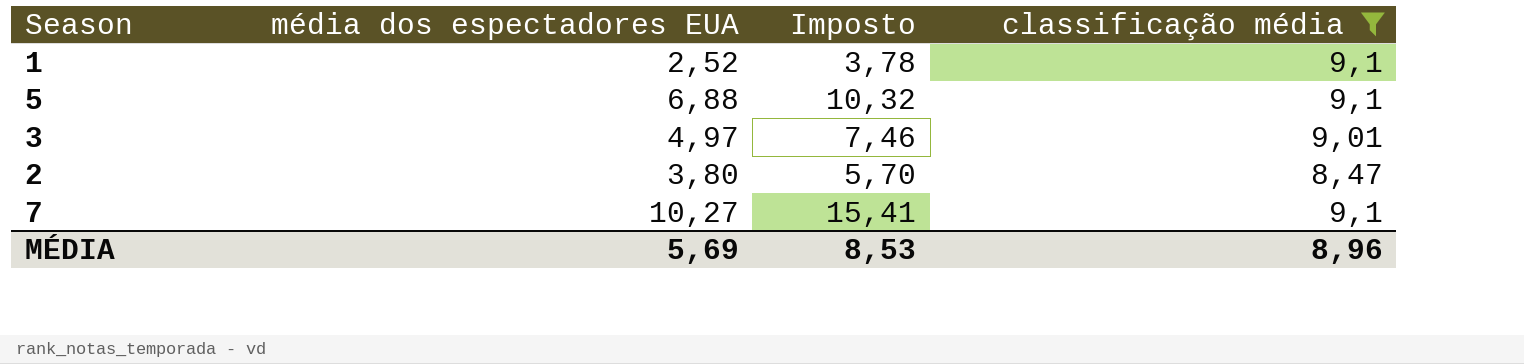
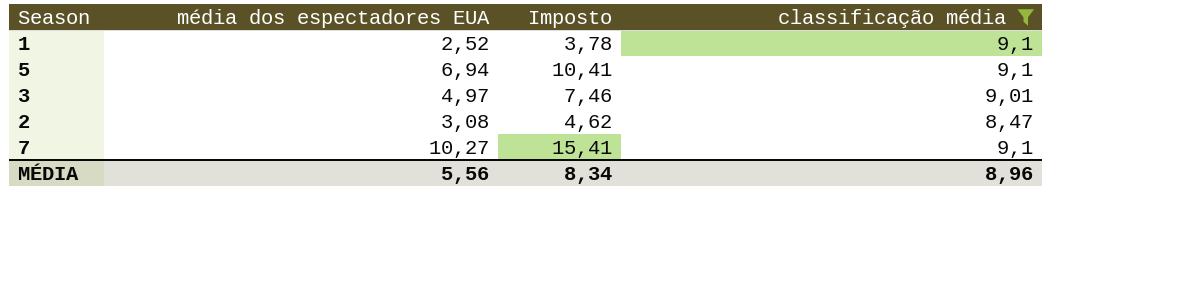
5 | média dos espectadores EUA: 6,88 -> 6,94
5 | Imposto: 10,32 -> 10,41
2 | média dos espectadores EUA: 3,80 -> 3,08
2 | Imposto: 5,70 -> 4,62
MÉDIA | média dos espectadores EUA: 5,69 -> 5,56
MÉDIA | Imposto: 8,53 -> 8,34

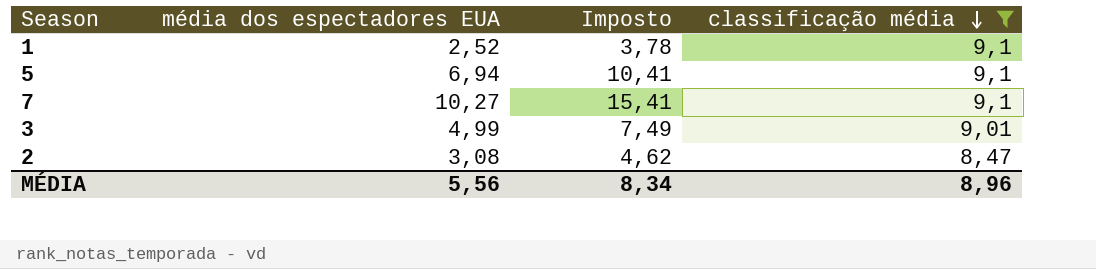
row order: none -> classificação média descending
3 | média dos espectadores EUA: 4,97 -> 4,99
3 | Imposto: 7,46 -> 7,49

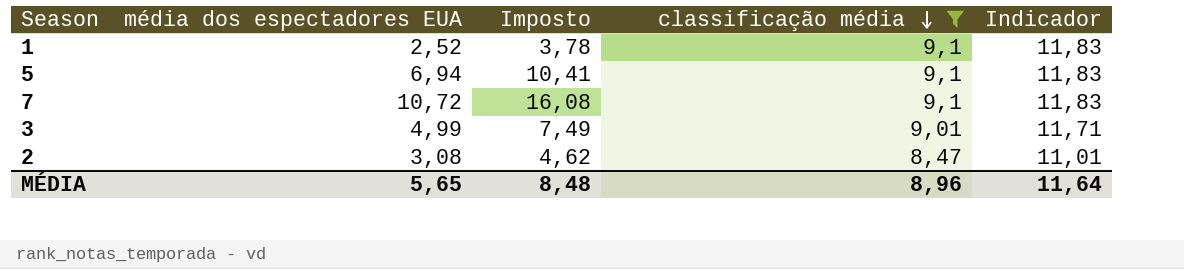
column Indicador | formula: none -> [classificação média] * 1,3
7 | média dos espectadores EUA: 10,27 -> 10,72
7 | Imposto: 15,41 -> 16,08
MÉDIA | média dos espectadores EUA: 5,56 -> 5,65
MÉDIA | Imposto: 8,34 -> 8,48

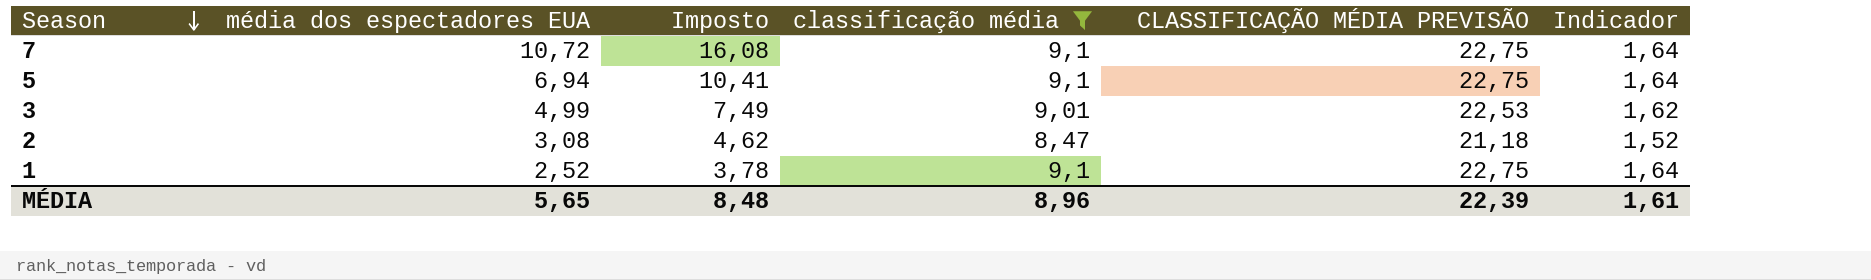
row order: classificação média descending -> Season descending
column CLASSIFICAÇÃO MÉDIA PREVISÃO | formula: none -> [classificação média] * 2,5
column Indicador | formula: [classificação média] * 1,3 -> [classificação média] * 0,18
MÉDIA | Indicador: 11,64 -> 1,61

